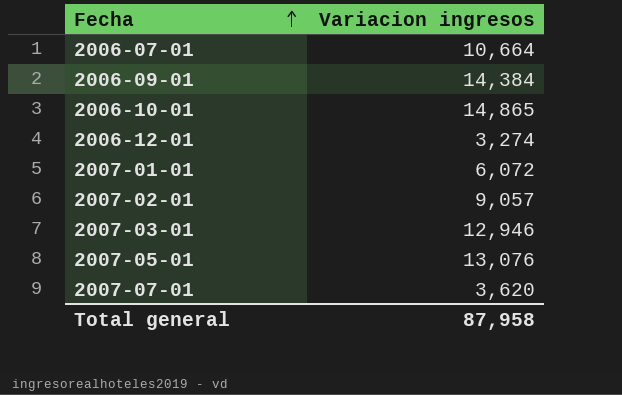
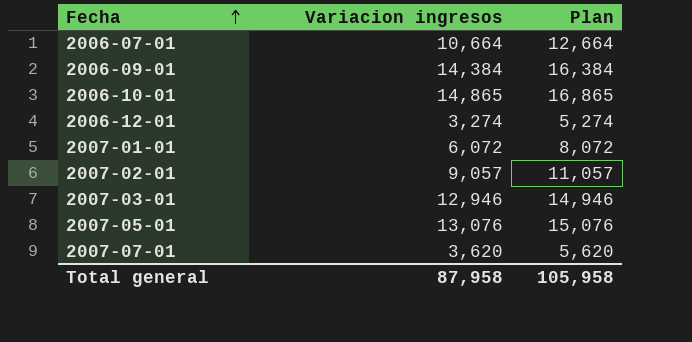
column Plan | formula: none -> [Variacion ingresos] + 2

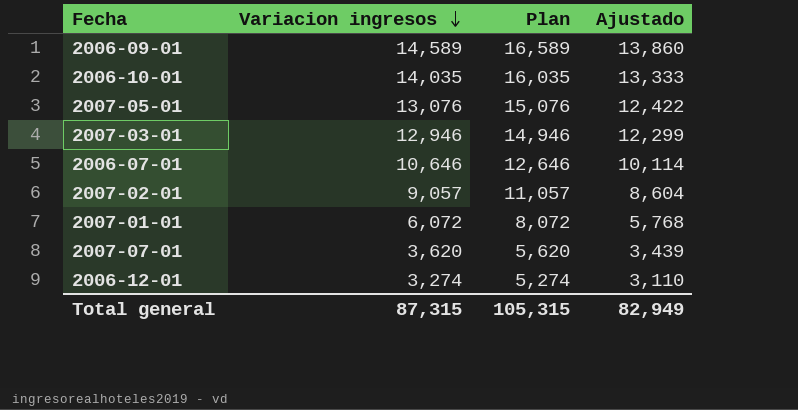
row order: Fecha ascending -> Variacion ingresos descending
column Ajustado | formula: none -> [Variacion ingresos] * 0,95
2006-09-01 | Variacion ingresos: 14,384 -> 14,589
2006-09-01 | Plan: 16,384 -> 16,589
2006-10-01 | Variacion ingresos: 14,865 -> 14,035
2006-10-01 | Plan: 16,865 -> 16,035
2006-07-01 | Variacion ingresos: 10,664 -> 10,646
2006-07-01 | Plan: 12,664 -> 12,646
Total general | Variacion ingresos: 87,958 -> 87,315
Total general | Plan: 105,958 -> 105,315

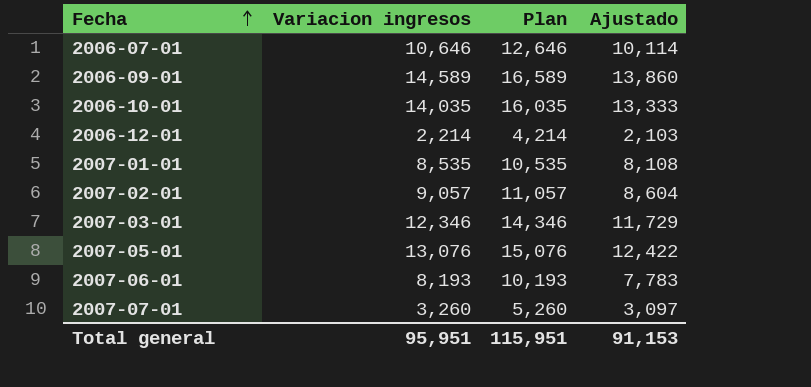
row order: Variacion ingresos descending -> Fecha ascending
2006-12-01 | Variacion ingresos: 3,274 -> 2,214
2006-12-01 | Plan: 5,274 -> 4,214
2006-12-01 | Ajustado: 3,110 -> 2,103
2007-01-01 | Variacion ingresos: 6,072 -> 8,535
2007-01-01 | Plan: 8,072 -> 10,535
2007-01-01 | Ajustado: 5,768 -> 8,108
2007-03-01 | Variacion ingresos: 12,946 -> 12,346
2007-03-01 | Plan: 14,946 -> 14,346
2007-03-01 | Ajustado: 12,299 -> 11,729
row 2007-06-01: none -> 8,193 | 10,193 | 7,783
2007-07-01 | Variacion ingresos: 3,620 -> 3,260
2007-07-01 | Plan: 5,620 -> 5,260
2007-07-01 | Ajustado: 3,439 -> 3,097
Total general | Variacion ingresos: 87,315 -> 95,951
Total general | Plan: 105,315 -> 115,951
Total general | Ajustado: 82,949 -> 91,153

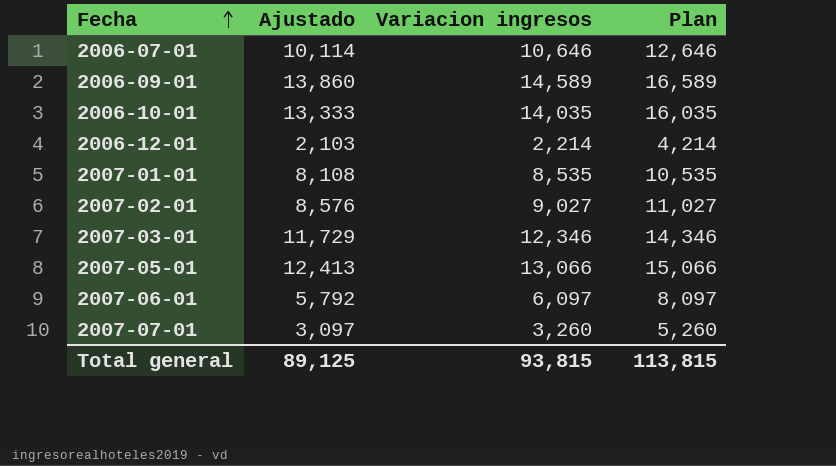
column Ajustado | position: 4 -> 2
2007-02-01 | Ajustado: 8,604 -> 8,576
2007-02-01 | Variacion ingresos: 9,057 -> 9,027
2007-02-01 | Plan: 11,057 -> 11,027
2007-05-01 | Ajustado: 12,422 -> 12,413
2007-05-01 | Variacion ingresos: 13,076 -> 13,066
2007-05-01 | Plan: 15,076 -> 15,066
2007-06-01 | Ajustado: 7,783 -> 5,792
2007-06-01 | Variacion ingresos: 8,193 -> 6,097
2007-06-01 | Plan: 10,193 -> 8,097
Total general | Ajustado: 91,153 -> 89,125
Total general | Variacion ingresos: 95,951 -> 93,815
Total general | Plan: 115,951 -> 113,815

